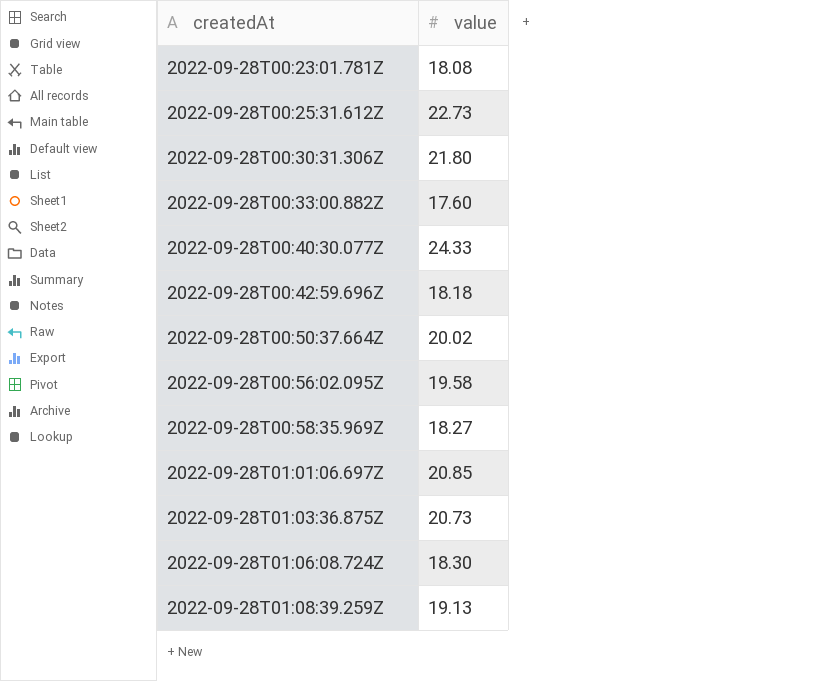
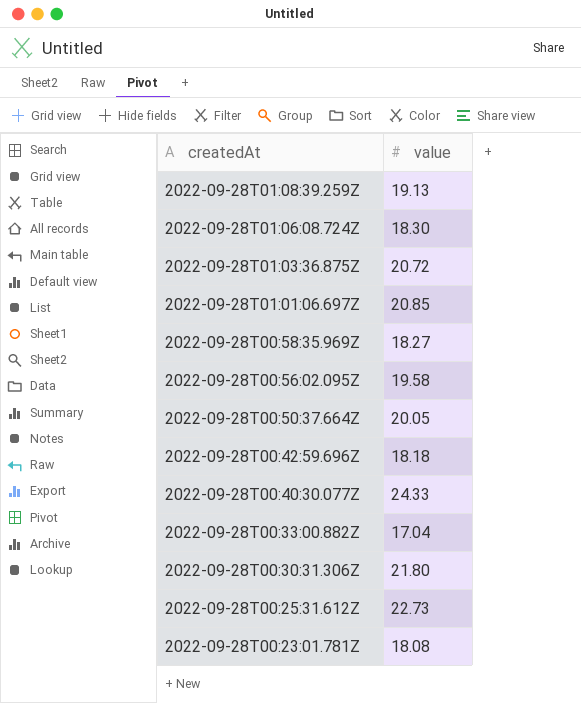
row order: createdAt ascending -> createdAt descending
2022-09-28T01:03:36.875Z | value: 20.73 -> 20.72
2022-09-28T00:50:37.664Z | value: 20.02 -> 20.05
2022-09-28T00:33:00.882Z | value: 17.60 -> 17.04

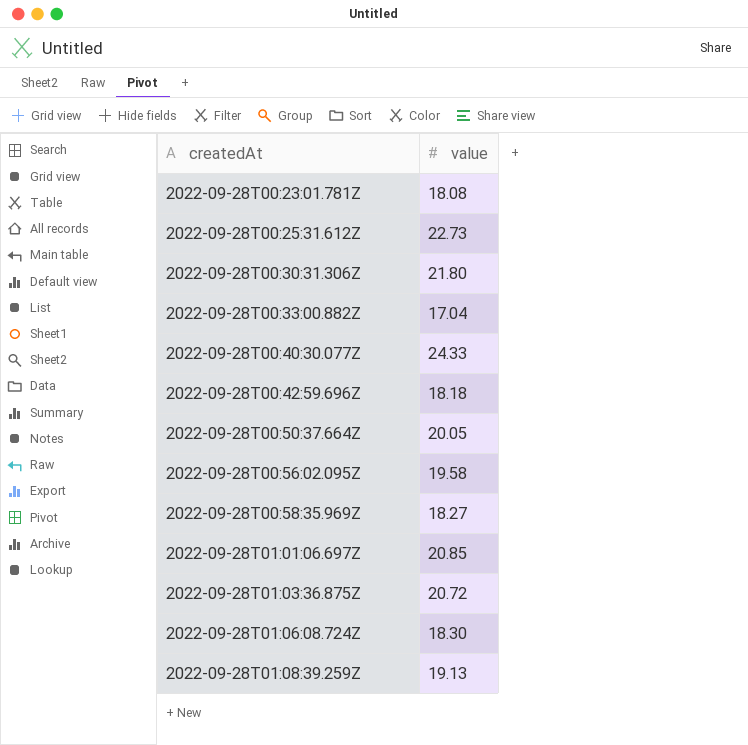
row order: createdAt descending -> createdAt ascending

